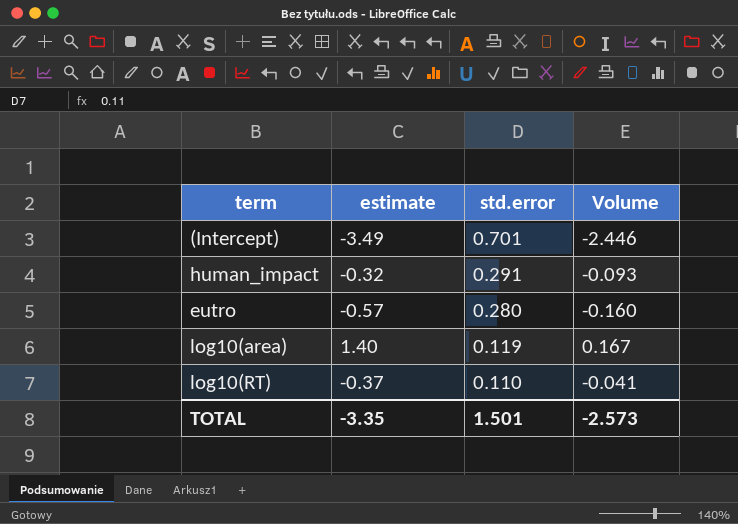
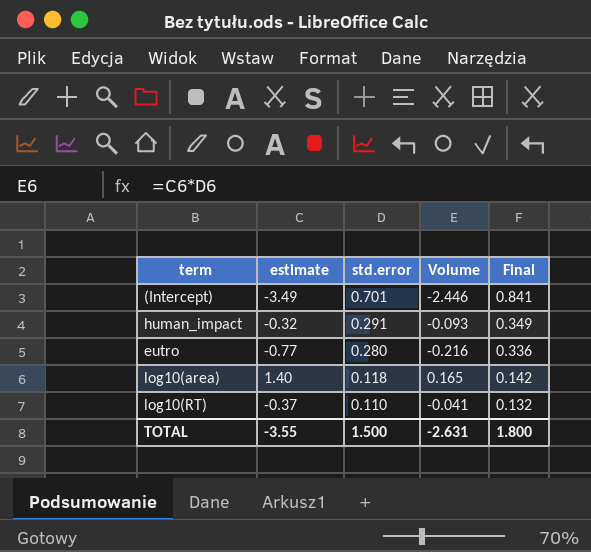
column Final | formula: none -> [std.error] * 1.2
eutro | estimate: -0.57 -> -0.77
eutro | Volume: -0.160 -> -0.216
log10(area) | std.error: 0.119 -> 0.118
log10(area) | Volume: 0.167 -> 0.165
TOTAL | estimate: -3.35 -> -3.55
TOTAL | std.error: 1.501 -> 1.500
TOTAL | Volume: -2.573 -> -2.631

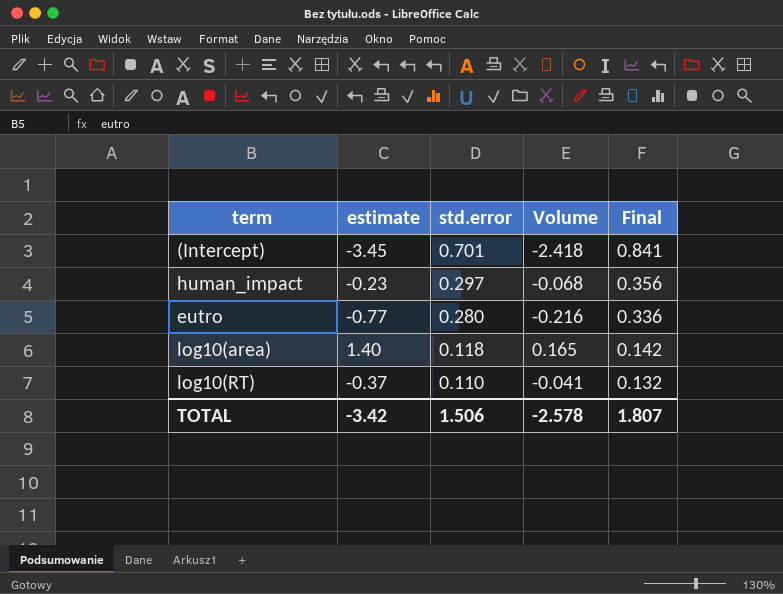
(Intercept) | estimate: -3.49 -> -3.45
(Intercept) | Volume: -2.446 -> -2.418
human_impact | estimate: -0.32 -> -0.23
human_impact | std.error: 0.291 -> 0.297
human_impact | Volume: -0.093 -> -0.068
human_impact | Final: 0.349 -> 0.356
TOTAL | estimate: -3.55 -> -3.42
TOTAL | std.error: 1.500 -> 1.506
TOTAL | Volume: -2.631 -> -2.578
TOTAL | Final: 1.800 -> 1.807

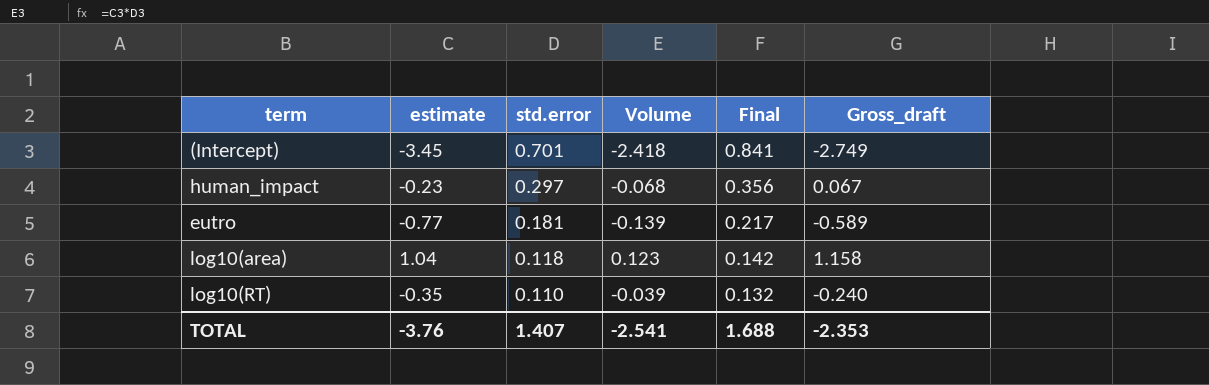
column Gross_draft | formula: none -> [estimate] + [std.error]
eutro | std.error: 0.280 -> 0.181
eutro | Volume: -0.216 -> -0.139
eutro | Final: 0.336 -> 0.217
log10(area) | estimate: 1.40 -> 1.04
log10(area) | Volume: 0.165 -> 0.123
log10(RT) | estimate: -0.37 -> -0.35
log10(RT) | Volume: -0.041 -> -0.039
TOTAL | estimate: -3.42 -> -3.76
TOTAL | std.error: 1.506 -> 1.407
TOTAL | Volume: -2.578 -> -2.541
TOTAL | Final: 1.807 -> 1.688

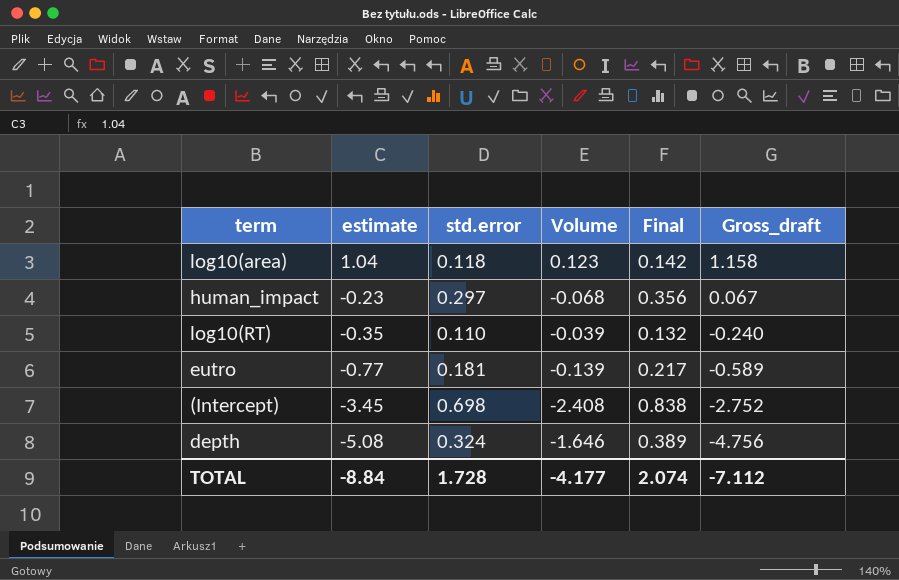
row order: std.error descending -> estimate descending
(Intercept) | std.error: 0.701 -> 0.698
(Intercept) | Volume: -2.418 -> -2.408
(Intercept) | Final: 0.841 -> 0.838
(Intercept) | Gross_draft: -2.749 -> -2.752
row depth: none -> -5.08 | 0.324 | -1.646 | 0.389 | -4.756
TOTAL | estimate: -3.76 -> -8.84
TOTAL | std.error: 1.407 -> 1.728
TOTAL | Volume: -2.541 -> -4.177
TOTAL | Final: 1.688 -> 2.074
TOTAL | Gross_draft: -2.353 -> -7.112

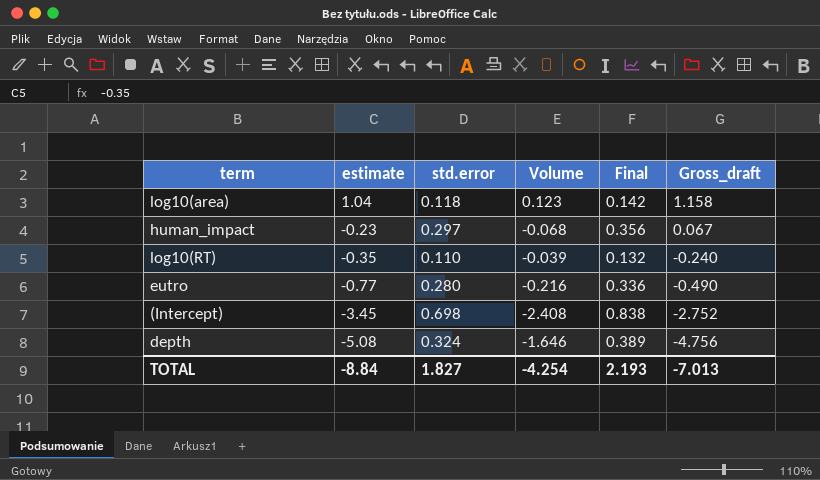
eutro | std.error: 0.181 -> 0.280
eutro | Volume: -0.139 -> -0.216
eutro | Final: 0.217 -> 0.336
eutro | Gross_draft: -0.589 -> -0.490
TOTAL | std.error: 1.728 -> 1.827
TOTAL | Volume: -4.177 -> -4.254
TOTAL | Final: 2.074 -> 2.193
TOTAL | Gross_draft: -7.112 -> -7.013

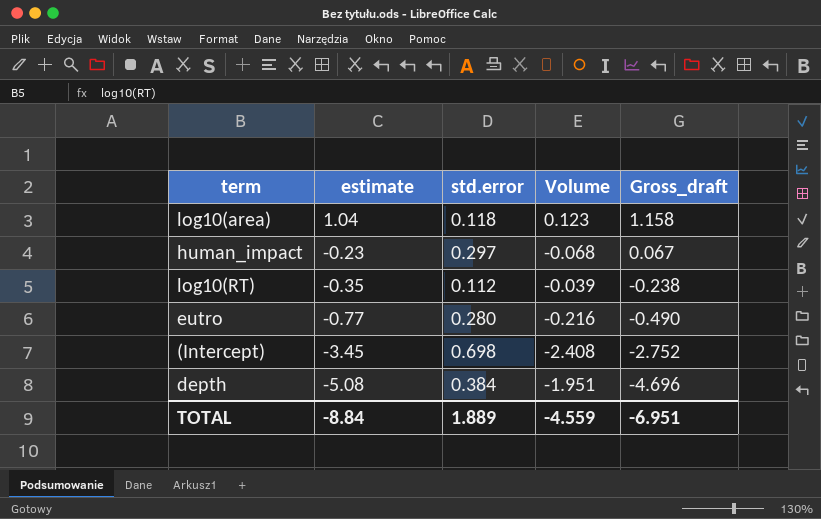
column Final | formula: [std.error] * 1.2 -> none
log10(RT) | std.error: 0.110 -> 0.112
log10(RT) | Gross_draft: -0.240 -> -0.238
depth | std.error: 0.324 -> 0.384
depth | Volume: -1.646 -> -1.951
depth | Gross_draft: -4.756 -> -4.696
TOTAL | std.error: 1.827 -> 1.889
TOTAL | Volume: -4.254 -> -4.559
TOTAL | Gross_draft: -7.013 -> -6.951

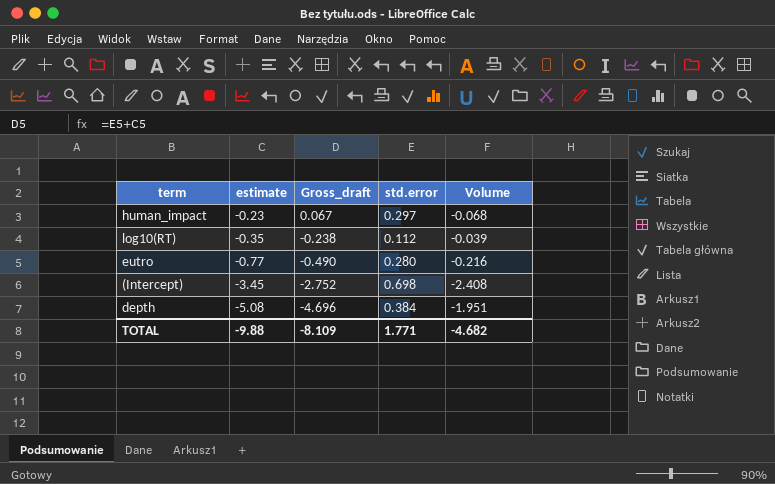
column Gross_draft | position: 5 -> 3
row log10(area): 1.04 | 0.118 | 0.123 | 1.158 -> none
TOTAL | estimate: -8.84 -> -9.88
TOTAL | Gross_draft: -6.951 -> -8.109
TOTAL | std.error: 1.889 -> 1.771
TOTAL | Volume: -4.559 -> -4.682

